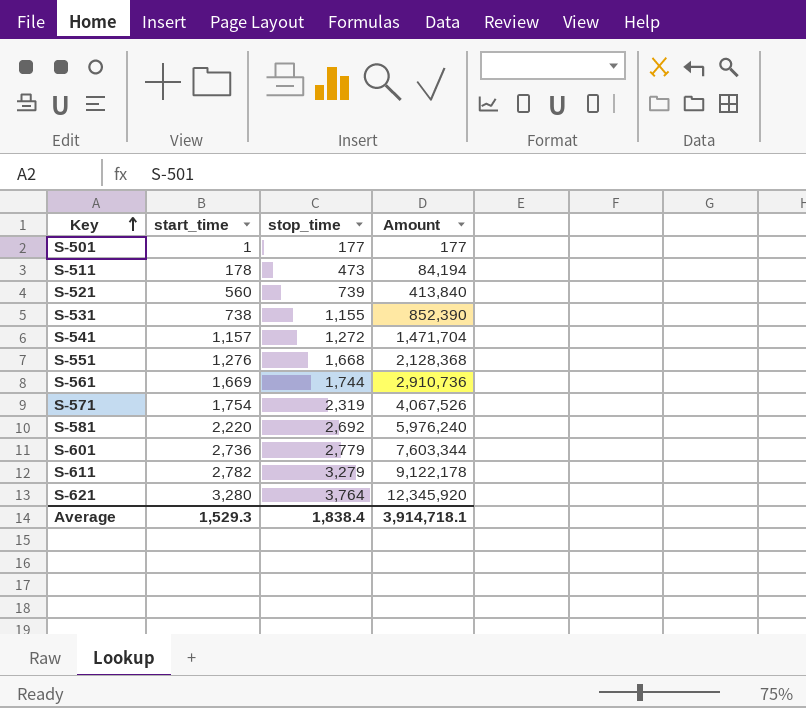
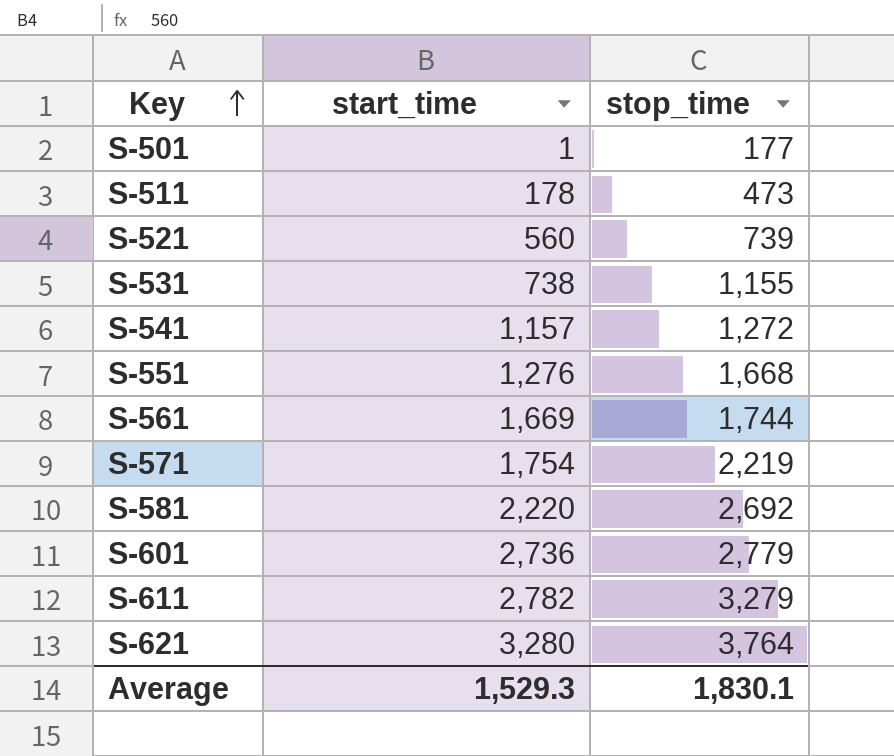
column Amount | formula: [start_time] * [stop_time] -> none
S-571 | stop_time: 2,319 -> 2,219
Average | stop_time: 1,838.4 -> 1,830.1

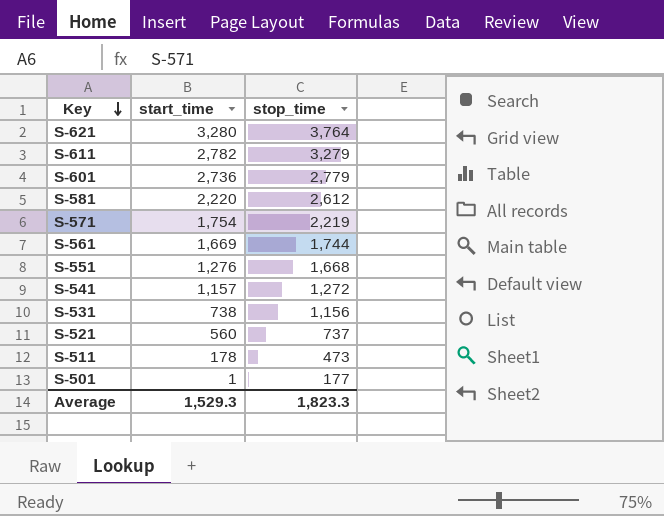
row order: Key ascending -> Key descending
S-581 | stop_time: 2,692 -> 2,612
S-531 | stop_time: 1,155 -> 1,156
S-521 | stop_time: 739 -> 737
Average | stop_time: 1,830.1 -> 1,823.3

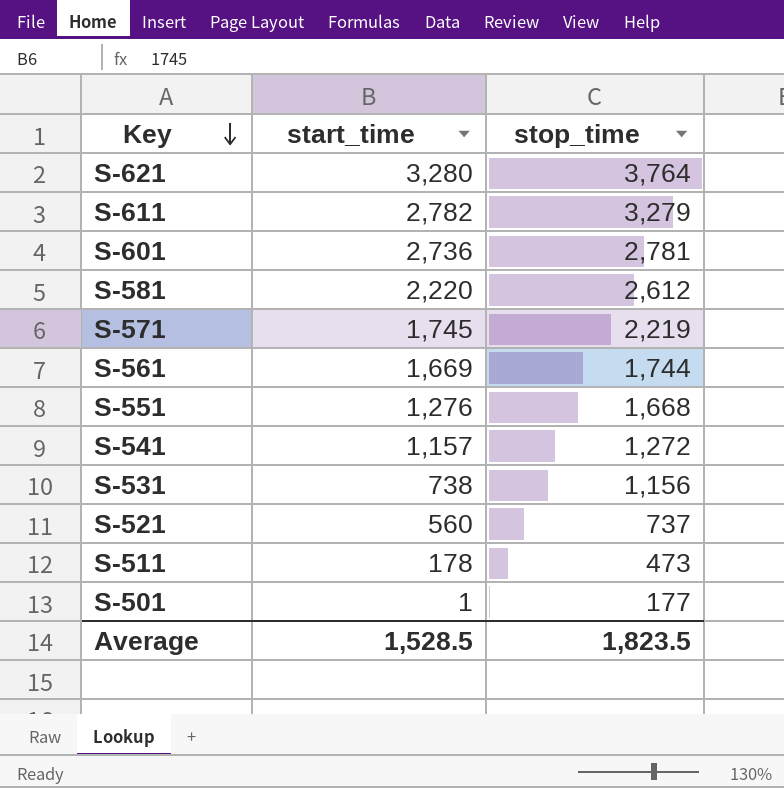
S-601 | stop_time: 2,779 -> 2,781
S-571 | start_time: 1,754 -> 1,745
Average | start_time: 1,529.3 -> 1,528.5
Average | stop_time: 1,823.3 -> 1,823.5

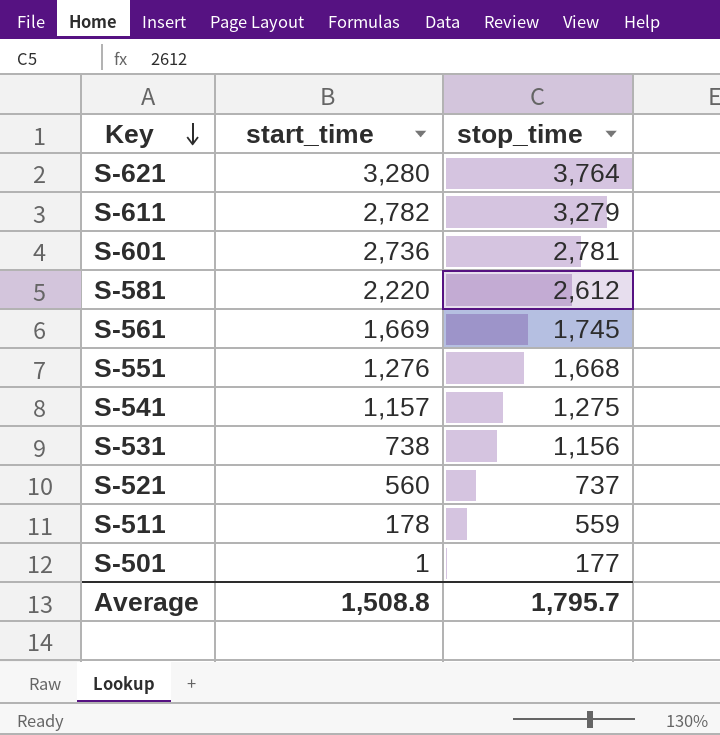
row S-571: 1,745 | 2,219 -> none
S-561 | stop_time: 1,744 -> 1,745
S-541 | stop_time: 1,272 -> 1,275
S-511 | stop_time: 473 -> 559
Average | start_time: 1,528.5 -> 1,508.8
Average | stop_time: 1,823.5 -> 1,795.7

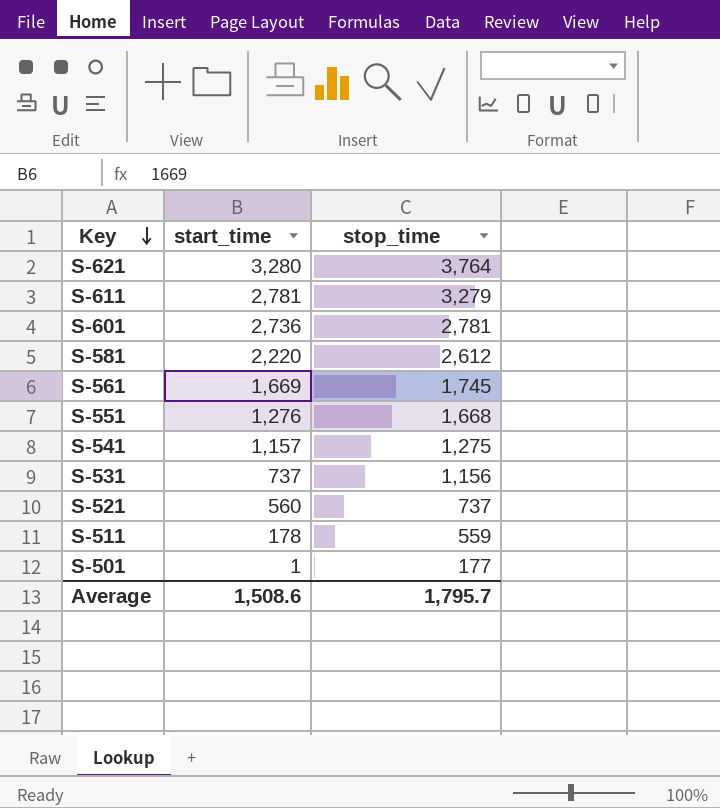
S-611 | start_time: 2,782 -> 2,781
S-531 | start_time: 738 -> 737
Average | start_time: 1,508.8 -> 1,508.6

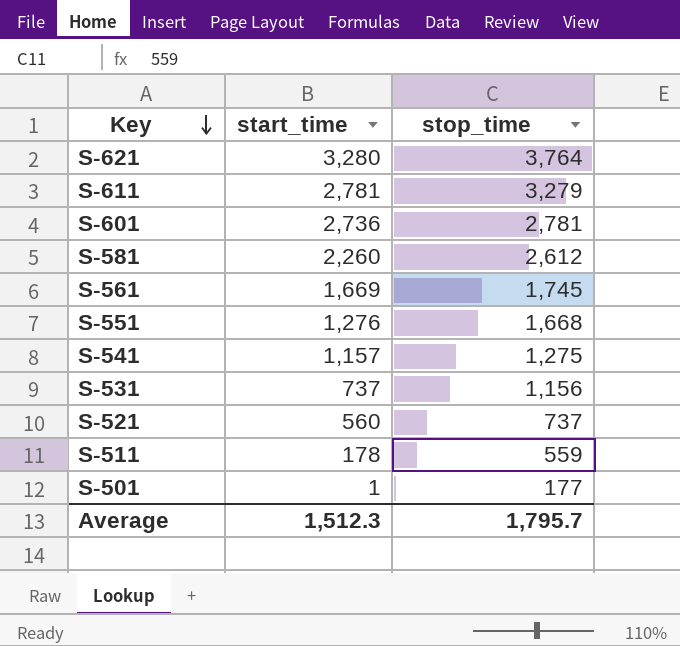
S-581 | start_time: 2,220 -> 2,260
Average | start_time: 1,508.6 -> 1,512.3

